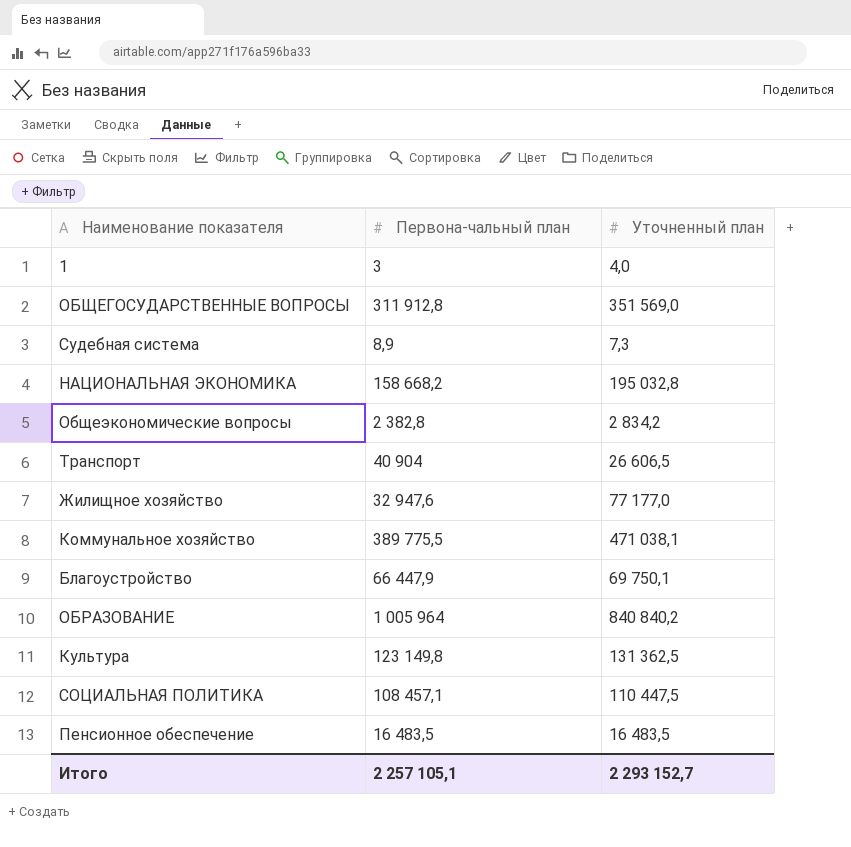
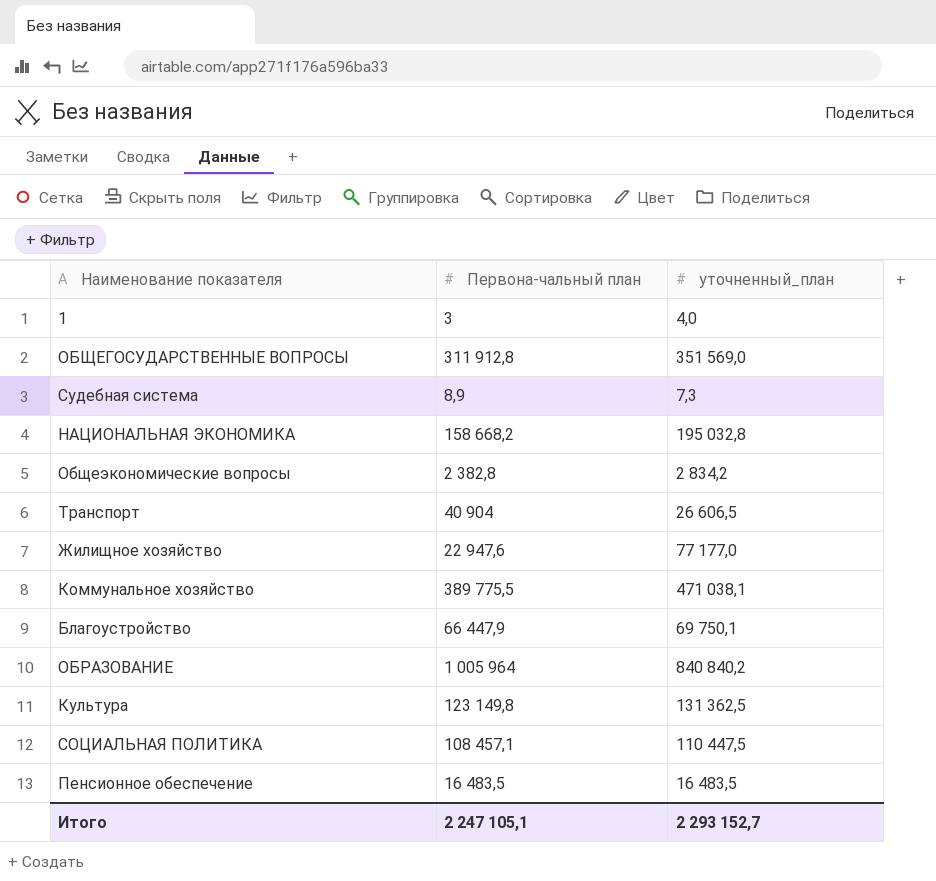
column name: Уточненный план -> уточненный_план
Жилищное хозяйство | Первона-чальный план: 32 947,6 -> 22 947,6
Итого | Первона-чальный план: 2 257 105,1 -> 2 247 105,1

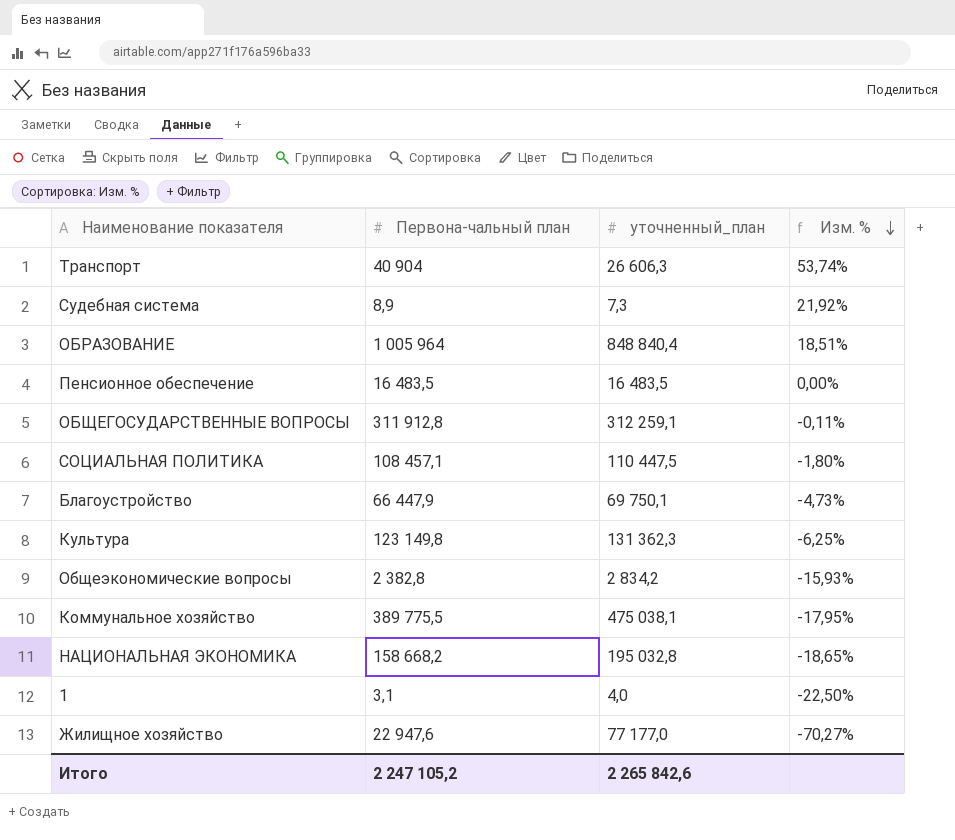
row order: none -> Изм. % descending
column Изм. % | formula: none -> ([Первона-чальный план] - [уточненный_план]) / [уточненный_план]
Транспорт | уточненный_план: 26 606,5 -> 26 606,3
ОБРАЗОВАНИЕ | уточненный_план: 840 840,2 -> 848 840,4
ОБЩЕГОСУДАРСТВЕННЫЕ ВОПРОСЫ | уточненный_план: 351 569,0 -> 312 259,1
Культура | уточненный_план: 131 362,5 -> 131 362,3
Коммунальное хозяйство | уточненный_план: 471 038,1 -> 475 038,1
1 | Первона-чальный план: 3 -> 3,1
Итого | Первона-чальный план: 2 247 105,1 -> 2 247 105,2
Итого | уточненный_план: 2 293 152,7 -> 2 265 842,6

